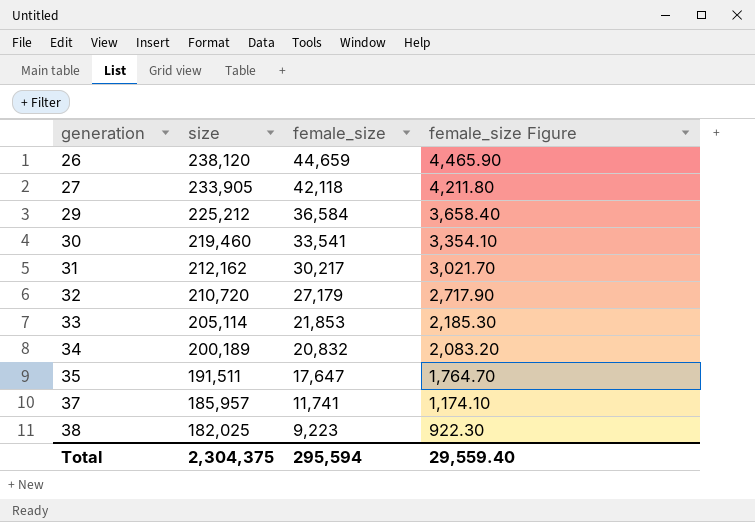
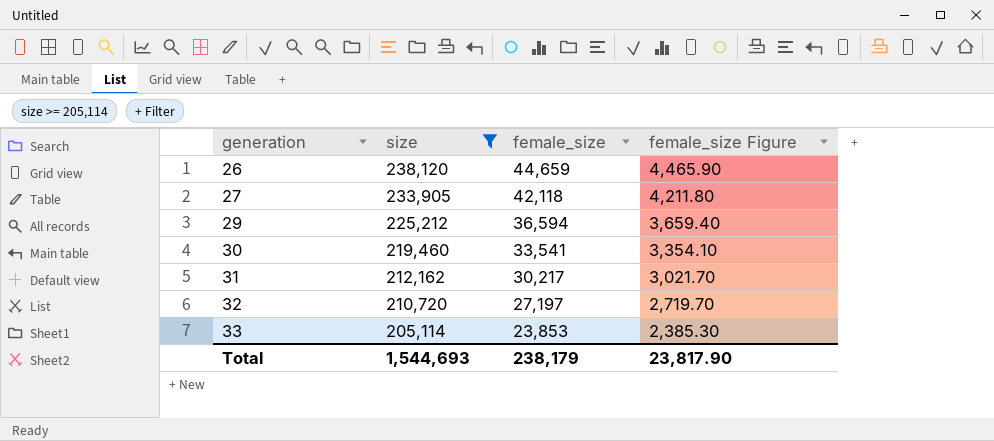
filter: none -> size >= 205,114
29 | female_size: 36,584 -> 36,594
29 | female_size Figure: 3,658.40 -> 3,659.40
32 | female_size: 27,179 -> 27,197
32 | female_size Figure: 2,717.90 -> 2,719.70
33 | female_size: 21,853 -> 23,853
33 | female_size Figure: 2,185.30 -> 2,385.30
Total | size: 2,304,375 -> 1,544,693
Total | female_size: 295,594 -> 238,179
Total | female_size Figure: 29,559.40 -> 23,817.90

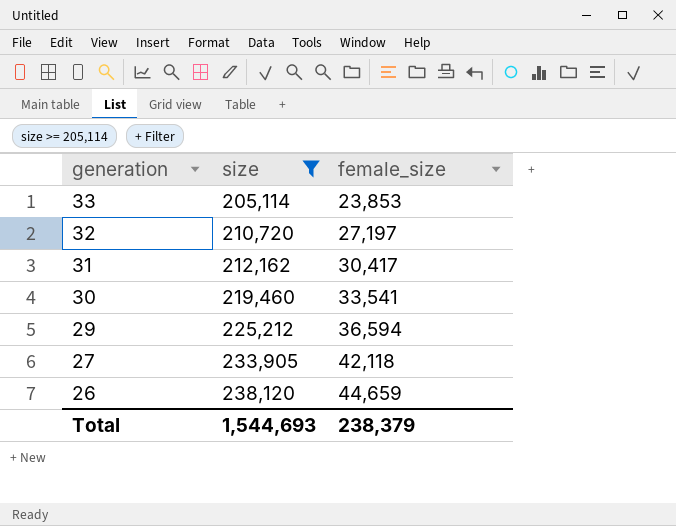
row order: generation ascending -> generation descending
column female_size Figure | formula: [female_size] * 0.1 -> none
31 | female_size: 30,217 -> 30,417
Total | female_size: 238,179 -> 238,379

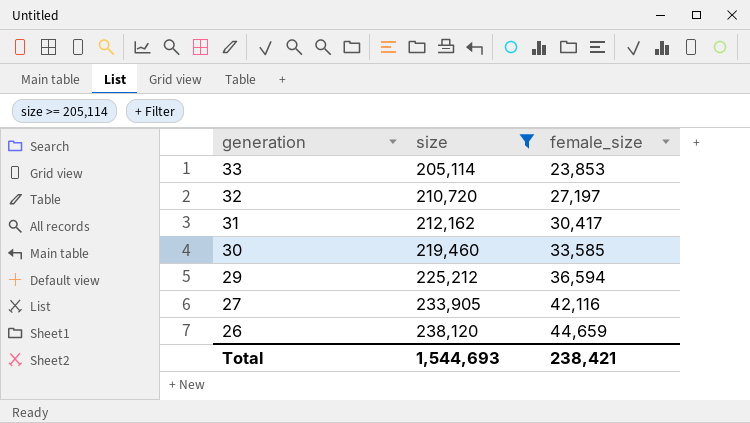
30 | female_size: 33,541 -> 33,585
27 | female_size: 42,118 -> 42,116
Total | female_size: 238,379 -> 238,421

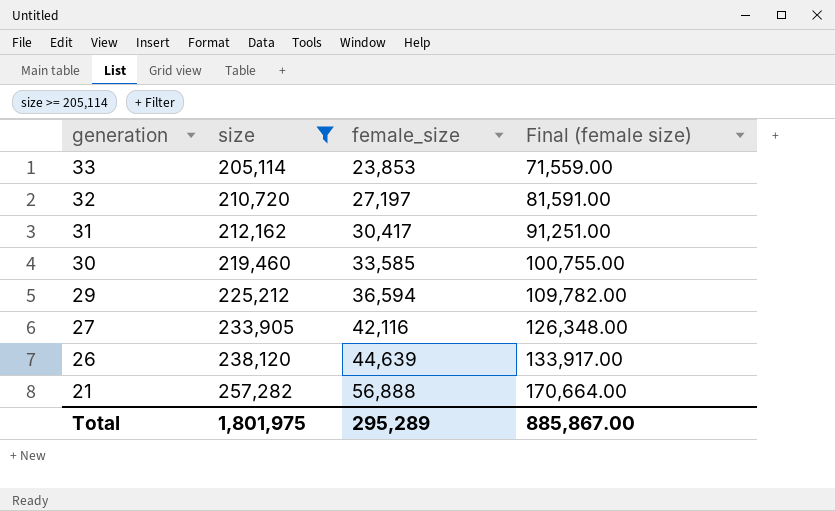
column Final (female size) | formula: none -> [female_size] * 3
26 | female_size: 44,659 -> 44,639
row 21: none -> 257,282 | 56,888 | 170,664.00
Total | size: 1,544,693 -> 1,801,975
Total | female_size: 238,421 -> 295,289

